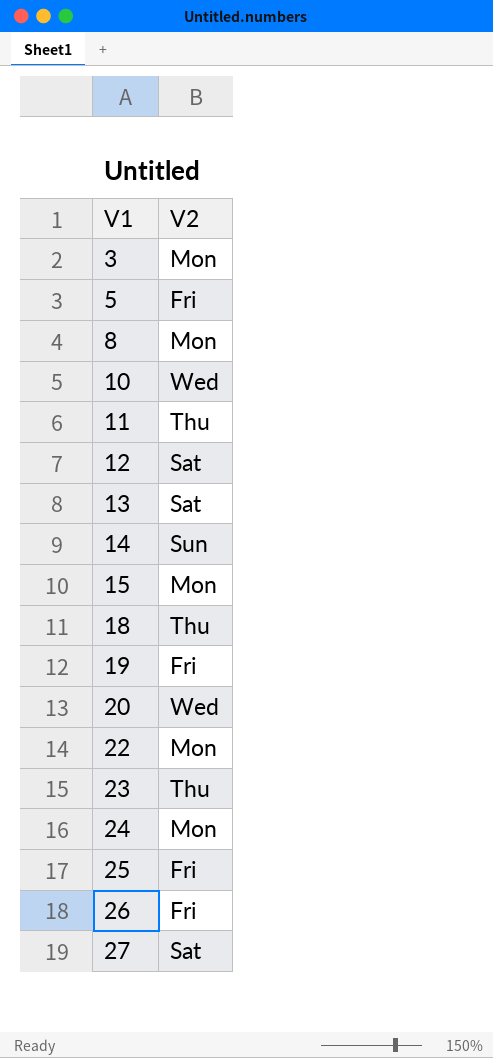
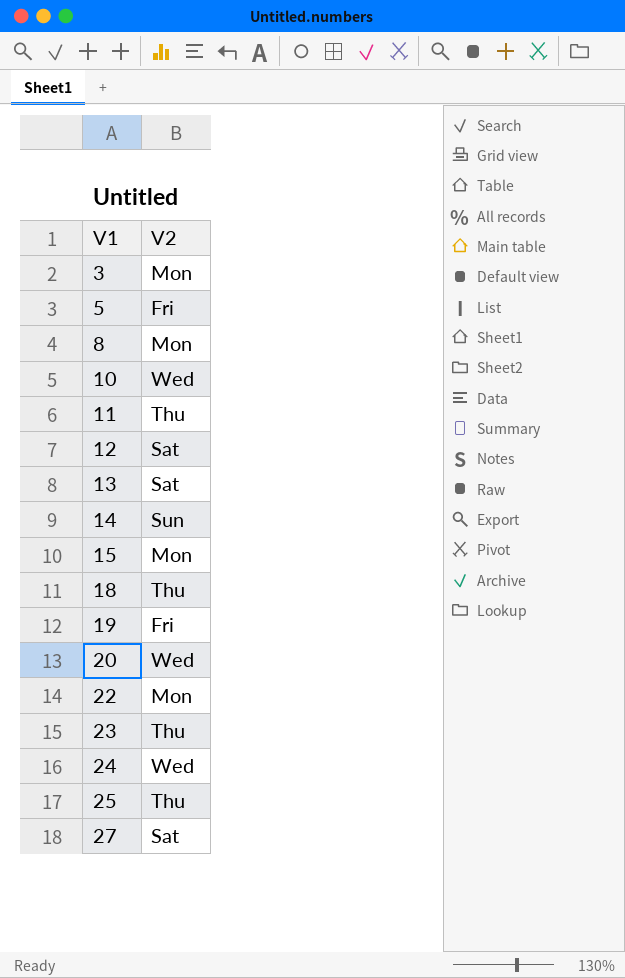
row 26: Fri -> none
24 | V2: Mon -> Wed
25 | V2: Fri -> Thu

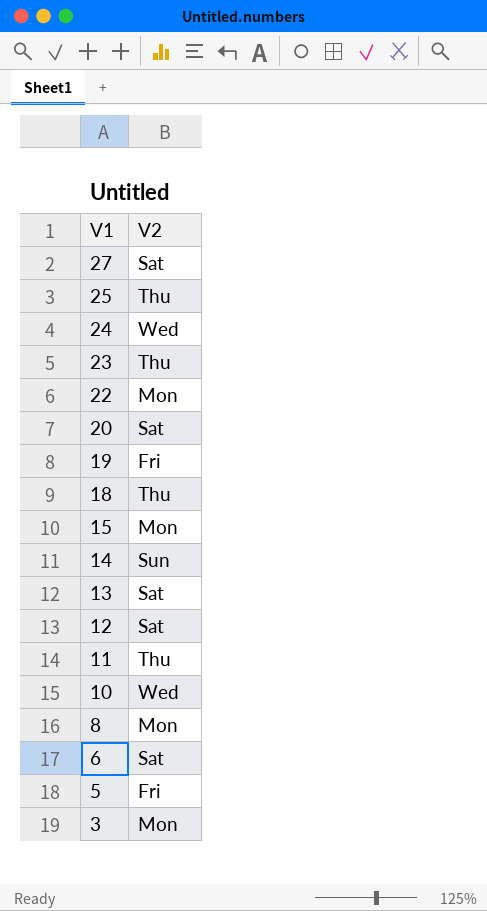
row order: V1 ascending -> V1 descending
20 | V2: Wed -> Sat
row 6: none -> Sat

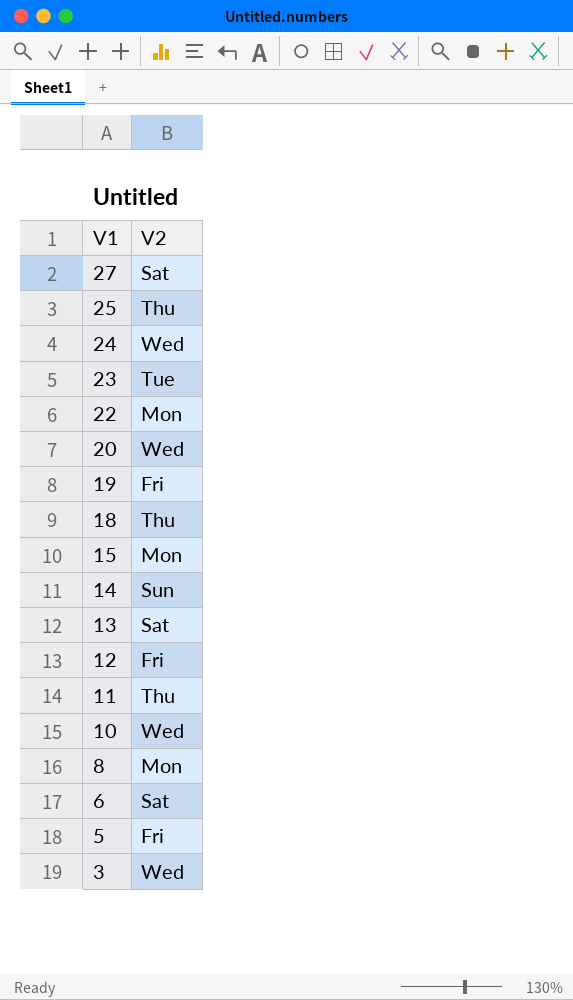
23 | V2: Thu -> Tue
20 | V2: Sat -> Wed
12 | V2: Sat -> Fri
3 | V2: Mon -> Wed

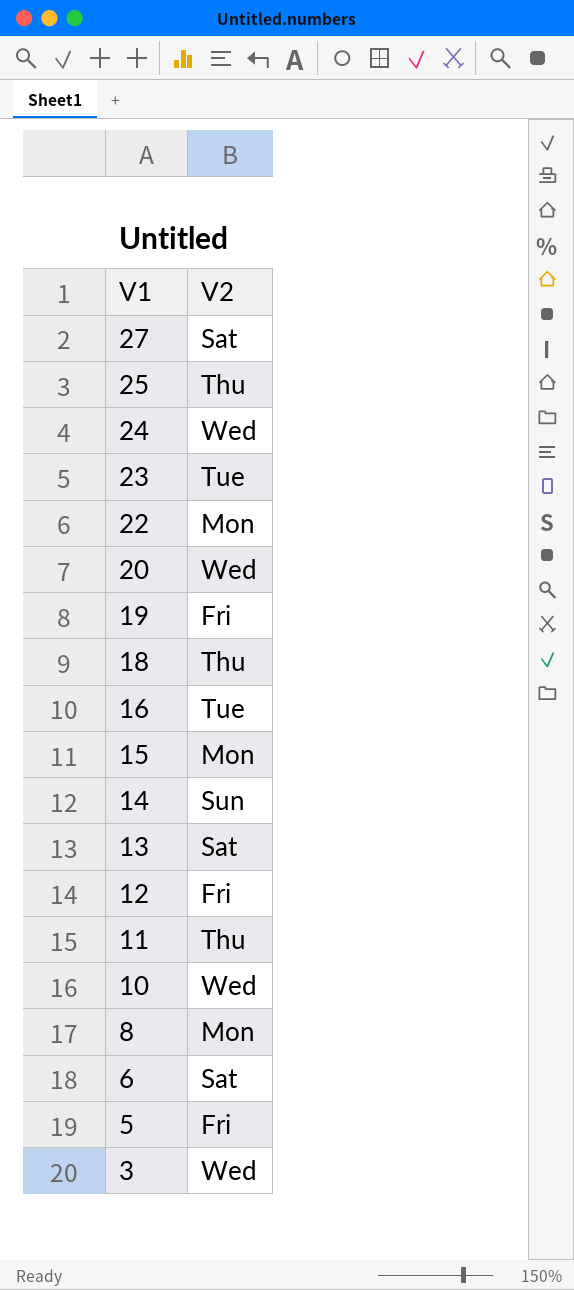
row 16: none -> Tue

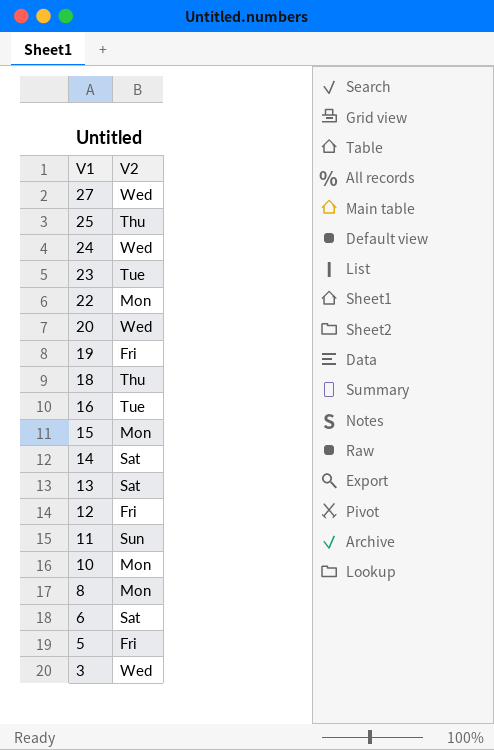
27 | V2: Sat -> Wed
14 | V2: Sun -> Sat
11 | V2: Thu -> Sun
10 | V2: Wed -> Mon

